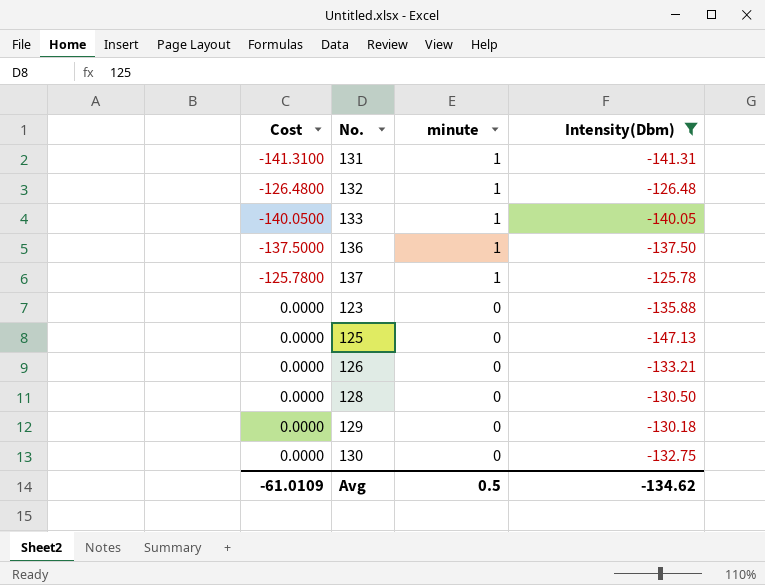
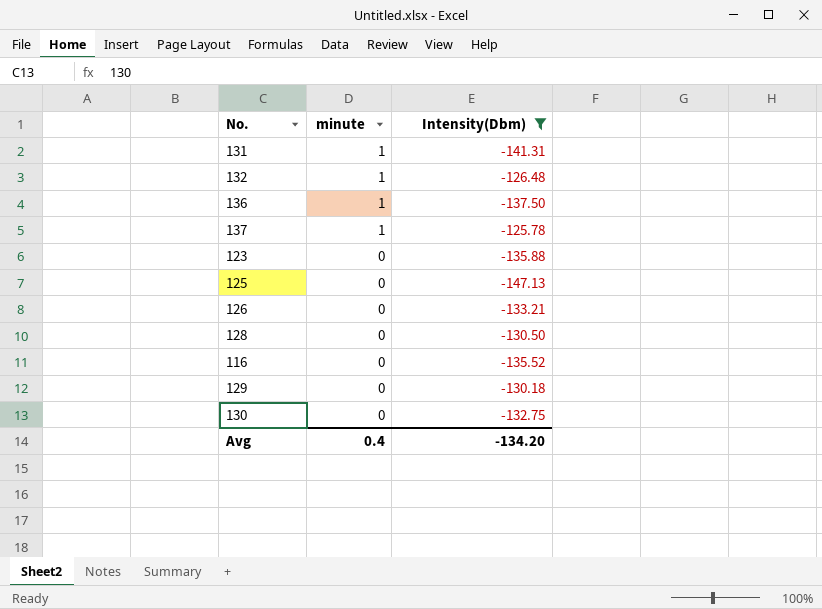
column Cost | formula: [minute] * [Intensity(Dbm)] -> none
row 133: -140.0500 | 1 | -140.05 -> none
row 116: none -> 0 | -135.52
Avg | minute: 0.5 -> 0.4
Avg | Intensity(Dbm): -134.62 -> -134.20

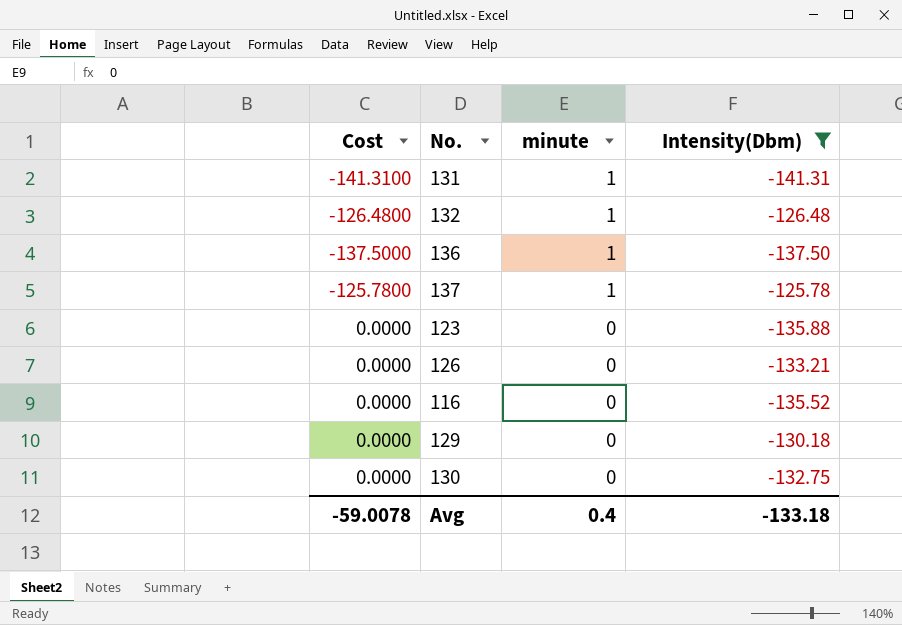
column Cost | formula: none -> [minute] * [Intensity(Dbm)]
row 125: 0 | -147.13 -> none
row 128: 0 | -130.50 -> none
Avg | Intensity(Dbm): -134.20 -> -133.18

